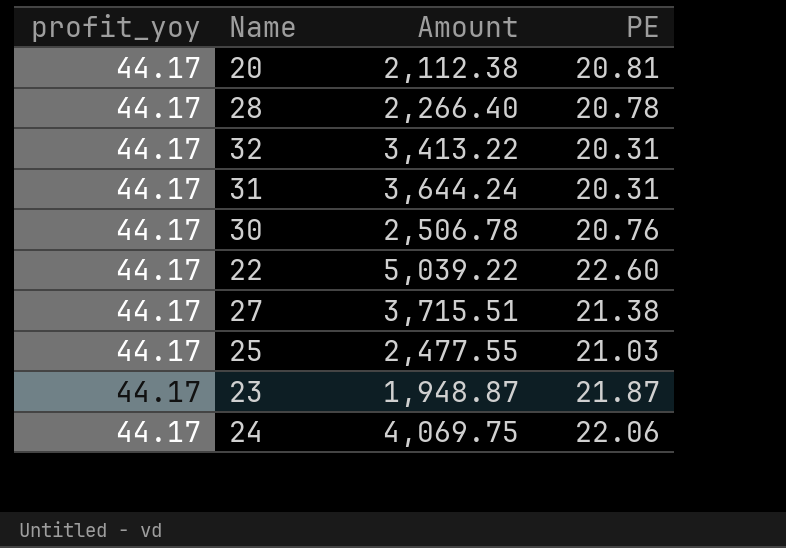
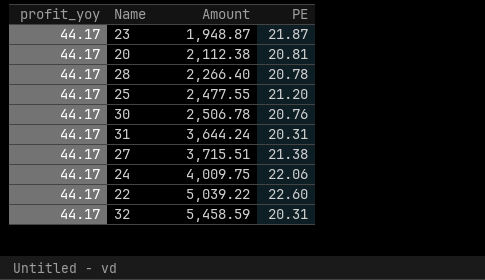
row order: none -> Amount ascending
25 | PE: 21.03 -> 21.20
24 | Amount: 4,069.75 -> 4,009.75
32 | Amount: 3,413.22 -> 5,458.59

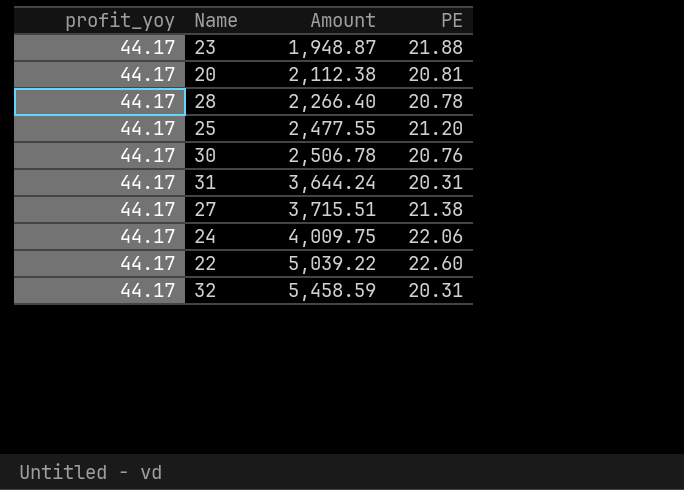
23 | PE: 21.87 -> 21.88

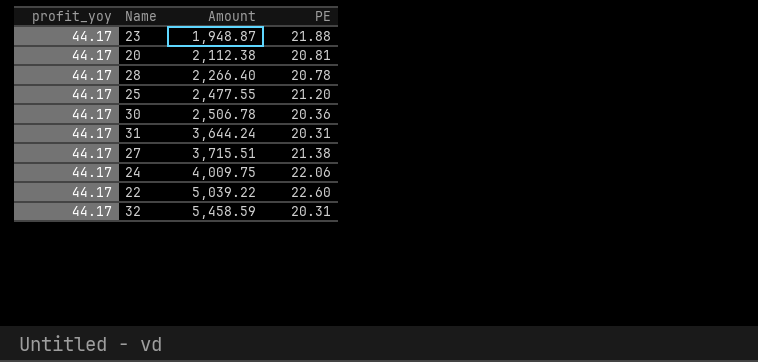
30 | PE: 20.76 -> 20.36

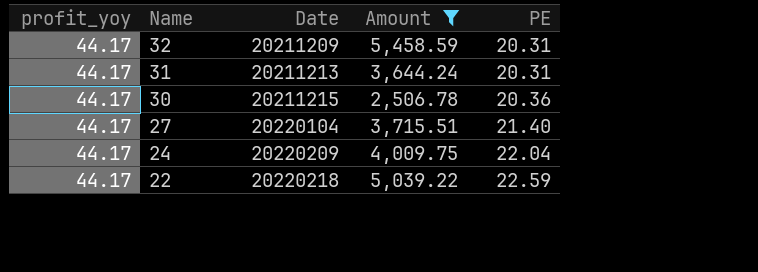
filter: none -> Amount >= 2,506.78
row order: Amount ascending -> Name descending
column Date | position: none -> 3
27 | PE: 21.38 -> 21.40
24 | PE: 22.06 -> 22.04
22 | PE: 22.60 -> 22.59

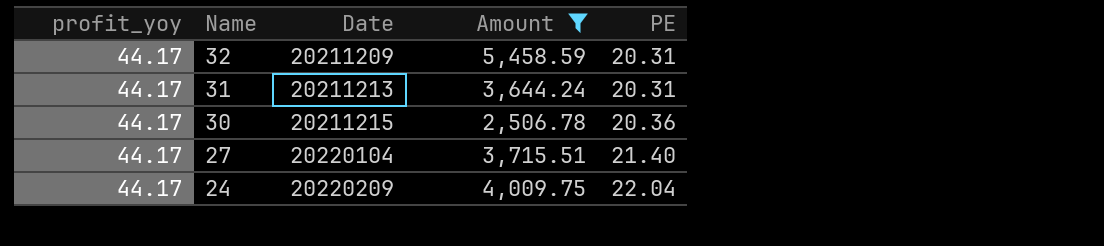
row 22: 44.17 | 20220218 | 5,039.22 | 22.59 -> none

